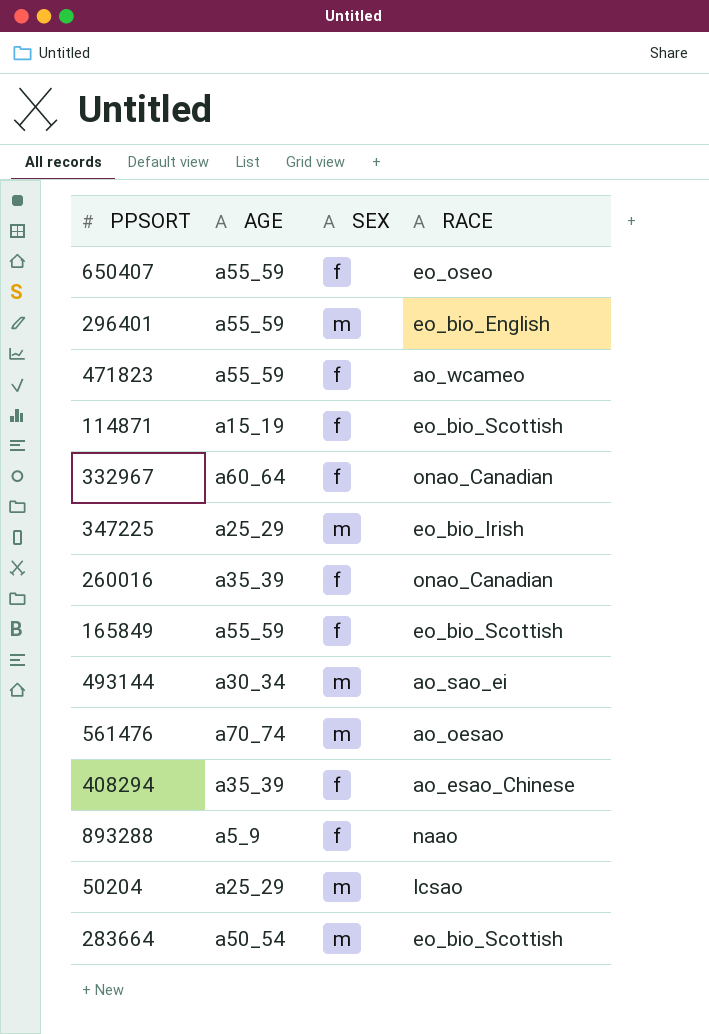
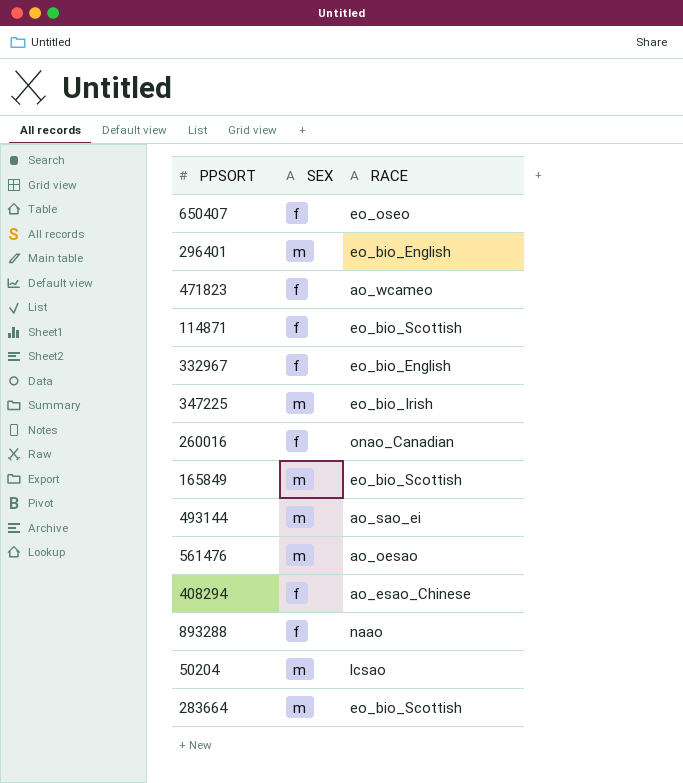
column AGE | position: 2 -> none
332967 | RACE: onao_Canadian -> eo_bio_English
165849 | SEX: f -> m

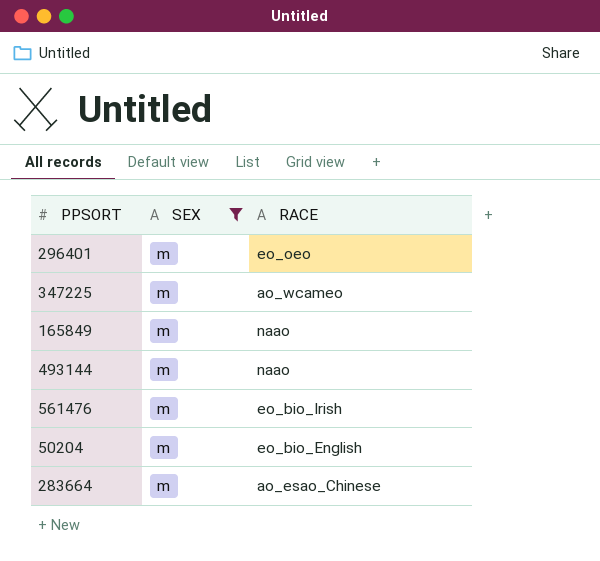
filter: none -> SEX = m
296401 | RACE: eo_bio_English -> eo_oeo
347225 | RACE: eo_bio_Irish -> ao_wcameo
165849 | RACE: eo_bio_Scottish -> naao
493144 | RACE: ao_sao_ei -> naao
561476 | RACE: ao_oesao -> eo_bio_Irish
50204 | RACE: lcsao -> eo_bio_English
283664 | RACE: eo_bio_Scottish -> ao_esao_Chinese

